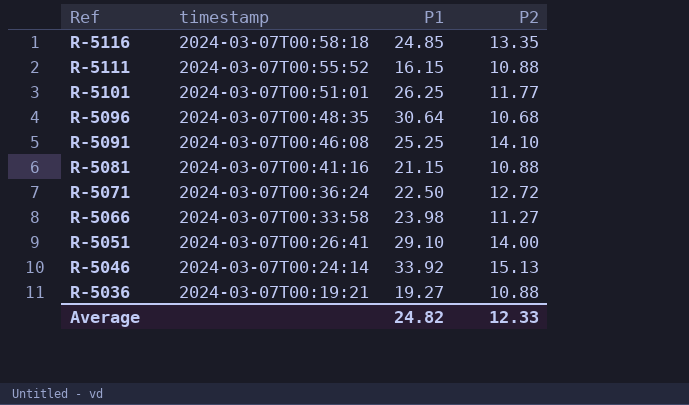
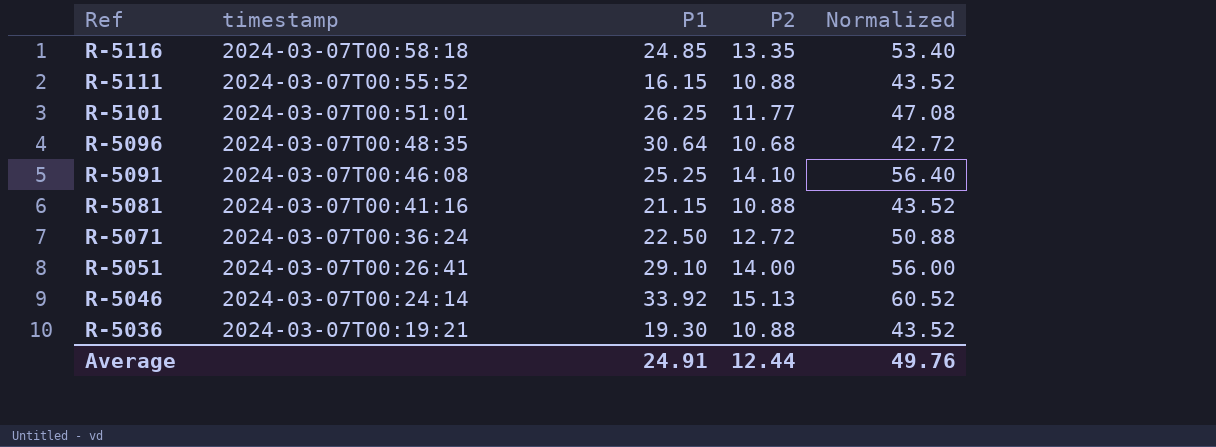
column Normalized | formula: none -> [P2] * 4
row R-5066: 2024-03-07T00:33:58 | 23.98 | 11.27 -> none
R-5036 | P1: 19.27 -> 19.30
Average | P1: 24.82 -> 24.91
Average | P2: 12.33 -> 12.44

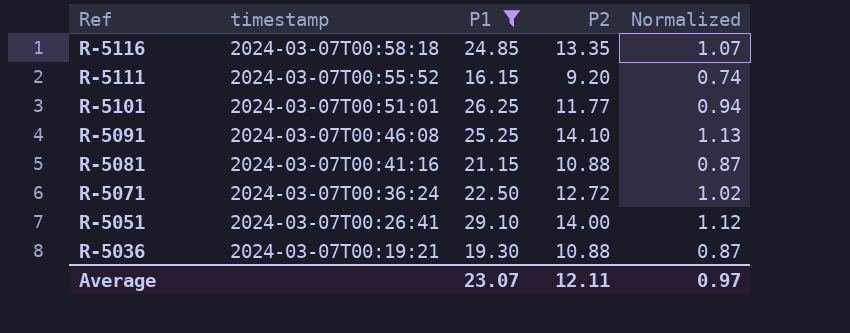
filter: none -> P1 <= 29.10
column Normalized | formula: [P2] * 4 -> [P2] * 0.08
R-5111 | P2: 10.88 -> 9.20
Average | P1: 24.91 -> 23.07
Average | P2: 12.44 -> 12.11
Average | Normalized: 49.76 -> 0.97

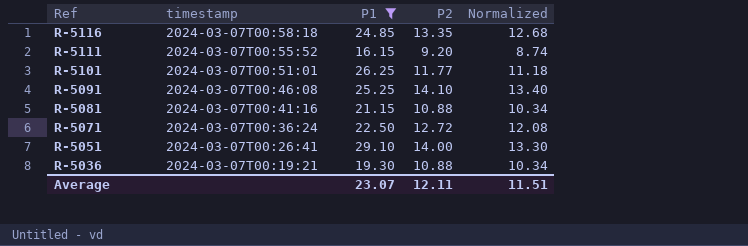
column Normalized | formula: [P2] * 0.08 -> [P2] * 0.95
Average | Normalized: 0.97 -> 11.51

